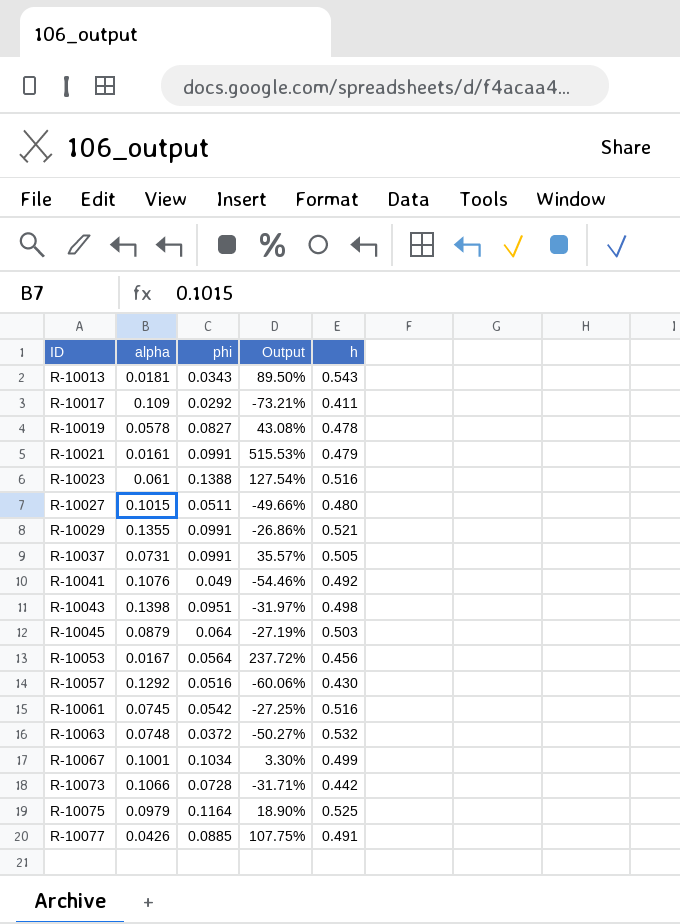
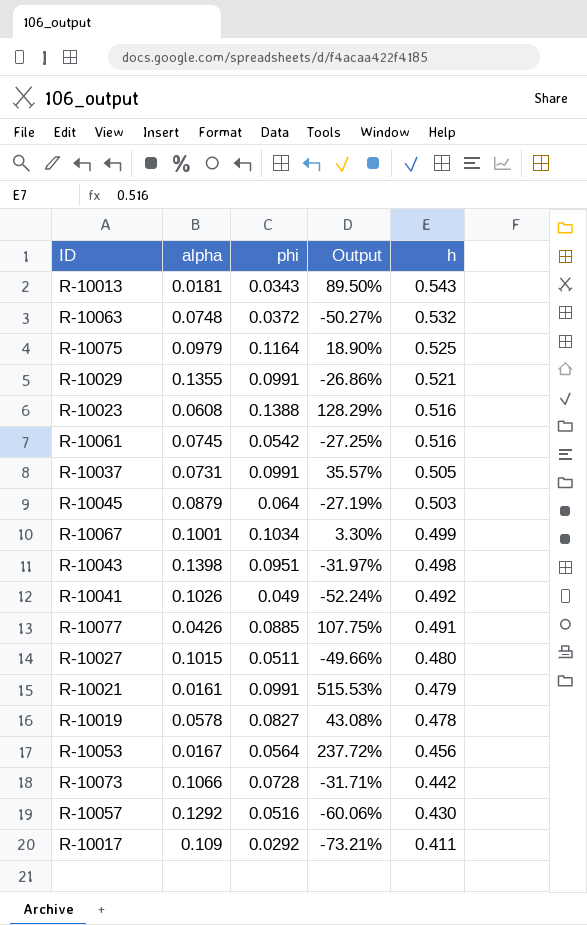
row order: ID ascending -> h descending
R-10023 | alpha: 0.061 -> 0.0608
R-10023 | Output: 127.54% -> 128.29%
R-10041 | alpha: 0.1076 -> 0.1026
R-10041 | Output: -54.46% -> -52.24%

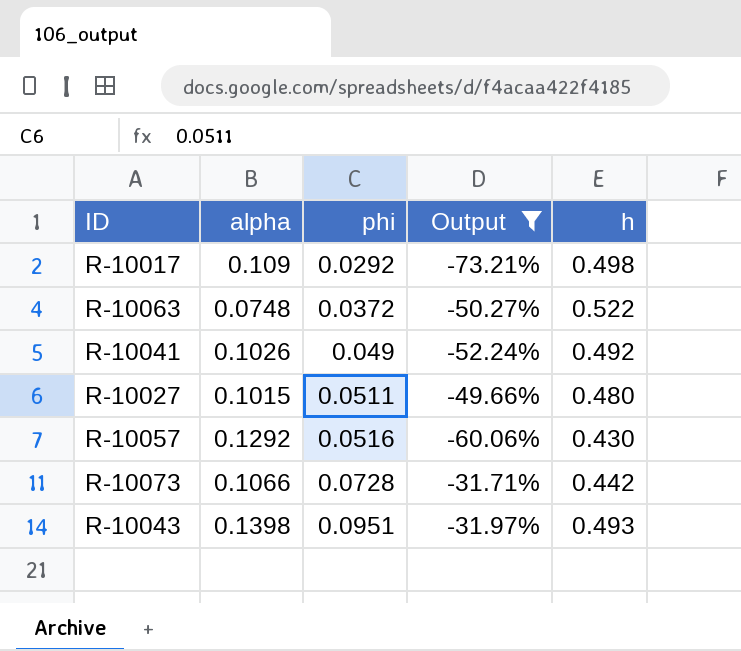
filter: none -> Output <= -31.71%
row order: h descending -> phi ascending
R-10017 | h: 0.411 -> 0.498
R-10063 | h: 0.532 -> 0.522
R-10043 | h: 0.498 -> 0.493

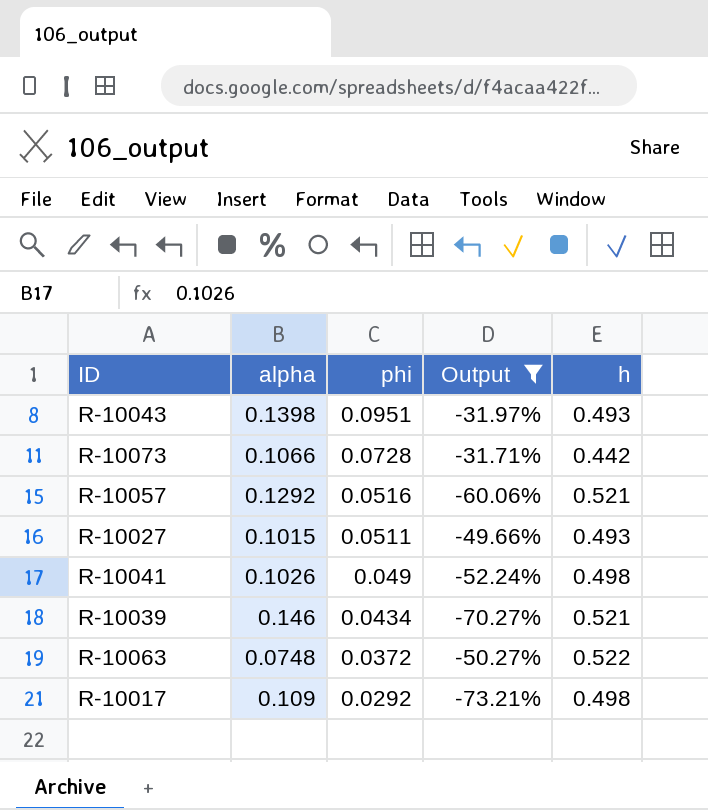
row order: phi ascending -> phi descending
R-10057 | h: 0.430 -> 0.521
R-10027 | h: 0.480 -> 0.493
R-10041 | h: 0.492 -> 0.498
row R-10039: none -> 0.146 | 0.0434 | -70.27% | 0.521

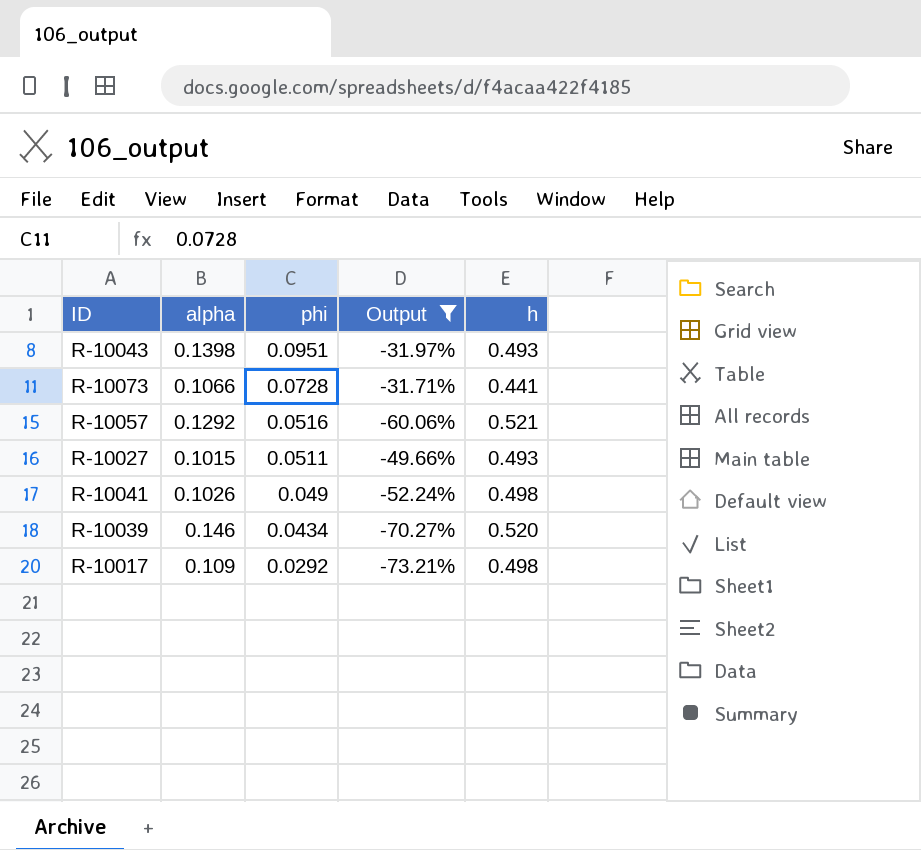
row R-10063: 0.0748 | 0.0372 | -50.27% | 0.522 -> none
R-10073 | h: 0.442 -> 0.441
R-10039 | h: 0.521 -> 0.520

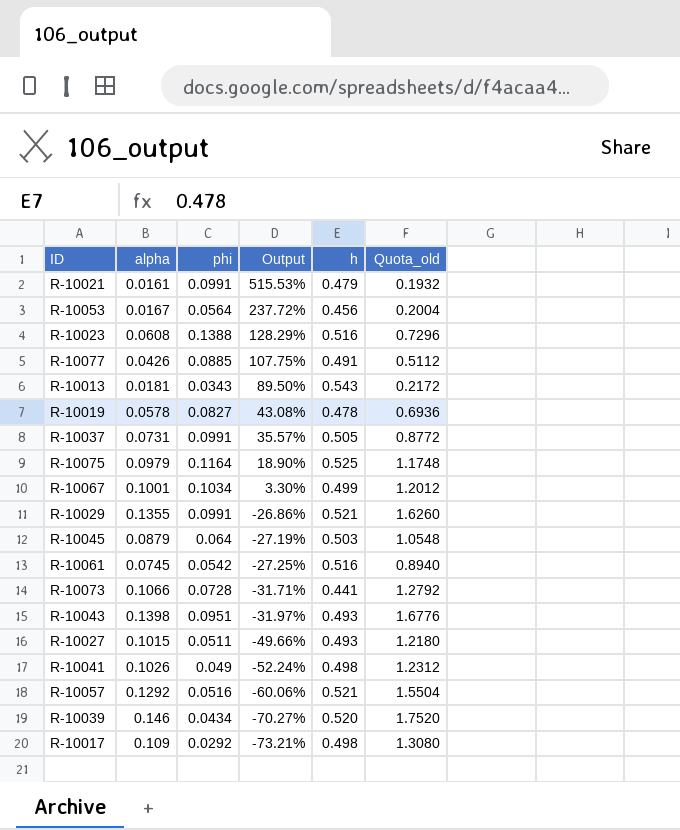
filter: Output <= -31.71% -> none
row order: phi descending -> Output descending
column Quota_old | formula: none -> [alpha] * 12

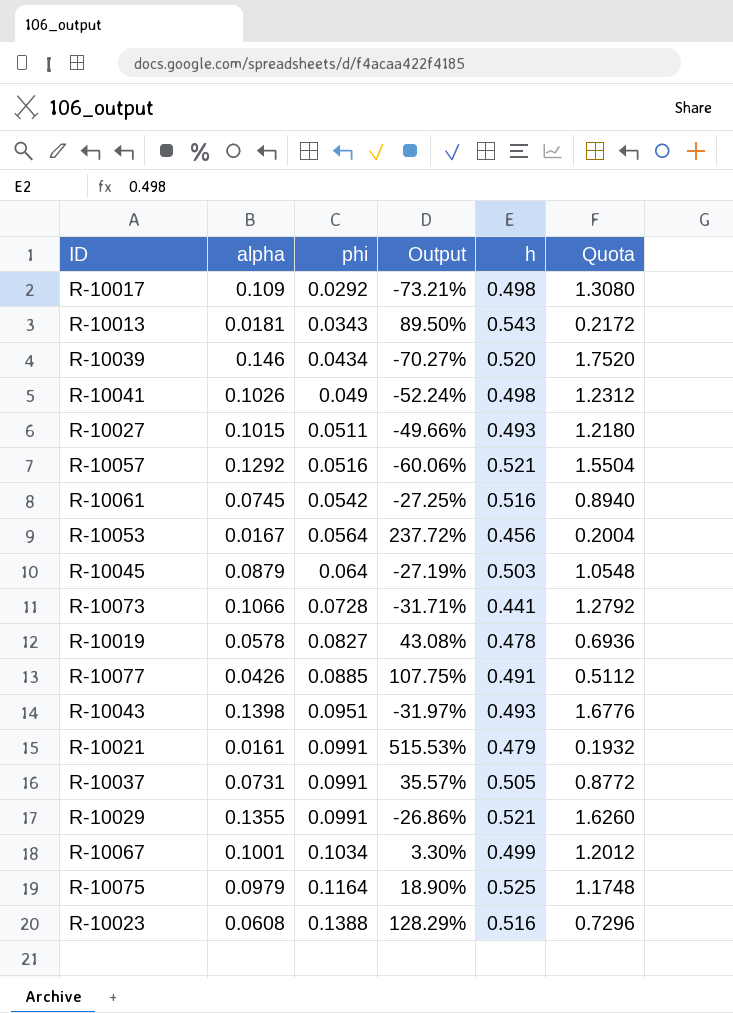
row order: Output descending -> phi ascending
column name: Quota_old -> Quota

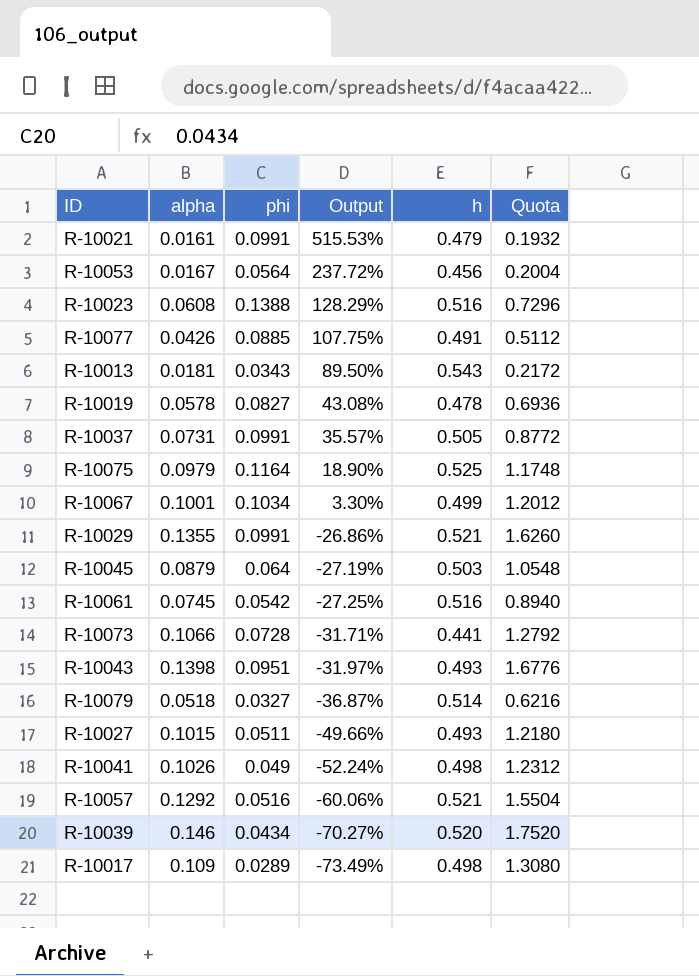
row order: phi ascending -> Output descending
row R-10079: none -> 0.0518 | 0.0327 | -36.87% | 0.514 | 0.6216
R-10017 | phi: 0.0292 -> 0.0289
R-10017 | Output: -73.21% -> -73.49%

